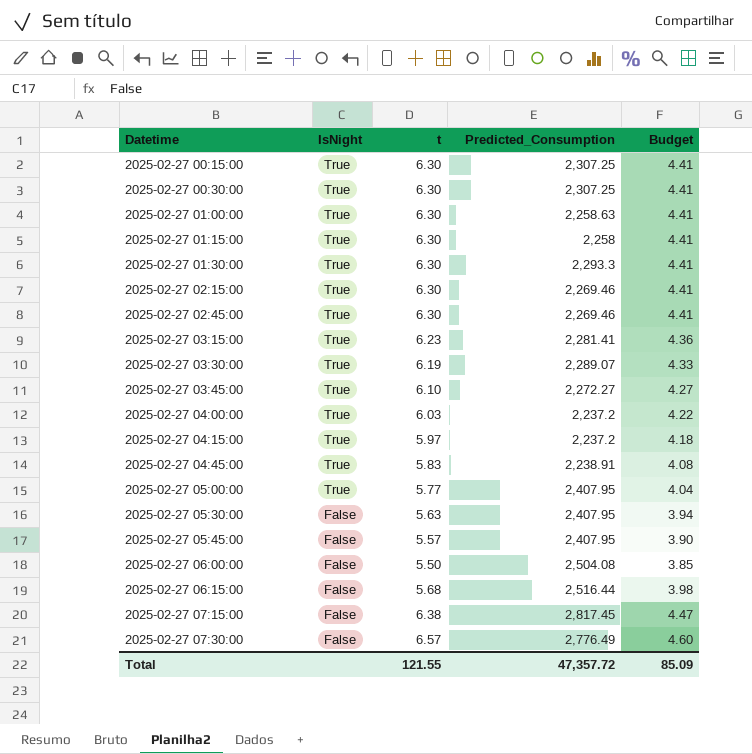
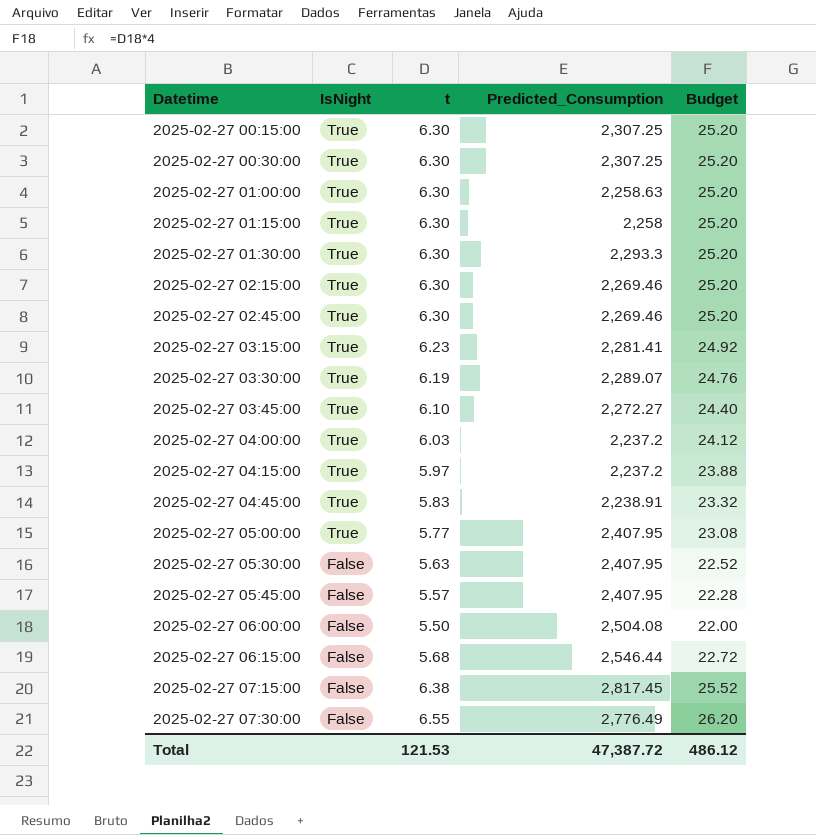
column Budget | formula: [t] * 0.7 -> [t] * 4
2025-02-27 06:15:00 | Predicted_Consumption: 2,516.44 -> 2,546.44
2025-02-27 07:30:00 | t: 6.57 -> 6.55
Total | t: 121.55 -> 121.53
Total | Predicted_Consumption: 47,357.72 -> 47,387.72
Total | Budget: 85.09 -> 486.12

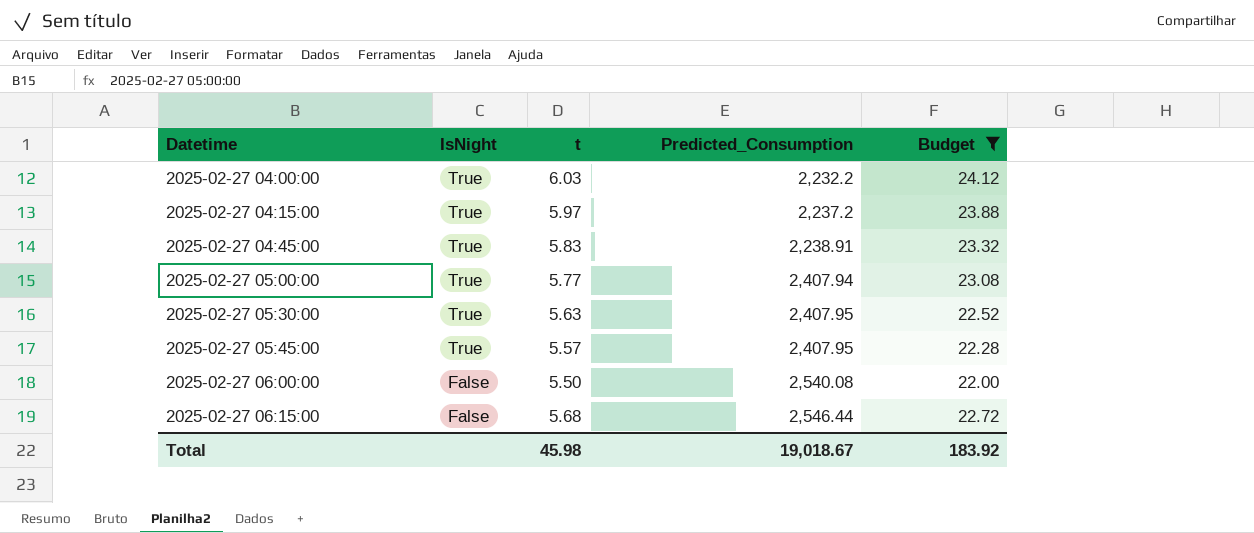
filter: none -> Budget <= 24.12
2025-02-27 04:00:00 | Predicted_Consumption: 2,237.2 -> 2,232.2
2025-02-27 05:00:00 | Predicted_Consumption: 2,407.95 -> 2,407.94
2025-02-27 05:30:00 | IsNight: False -> True
2025-02-27 05:45:00 | IsNight: False -> True
2025-02-27 06:00:00 | Predicted_Consumption: 2,504.08 -> 2,540.08
Total | t: 121.53 -> 45.98
Total | Predicted_Consumption: 47,387.72 -> 19,018.67
Total | Budget: 486.12 -> 183.92

